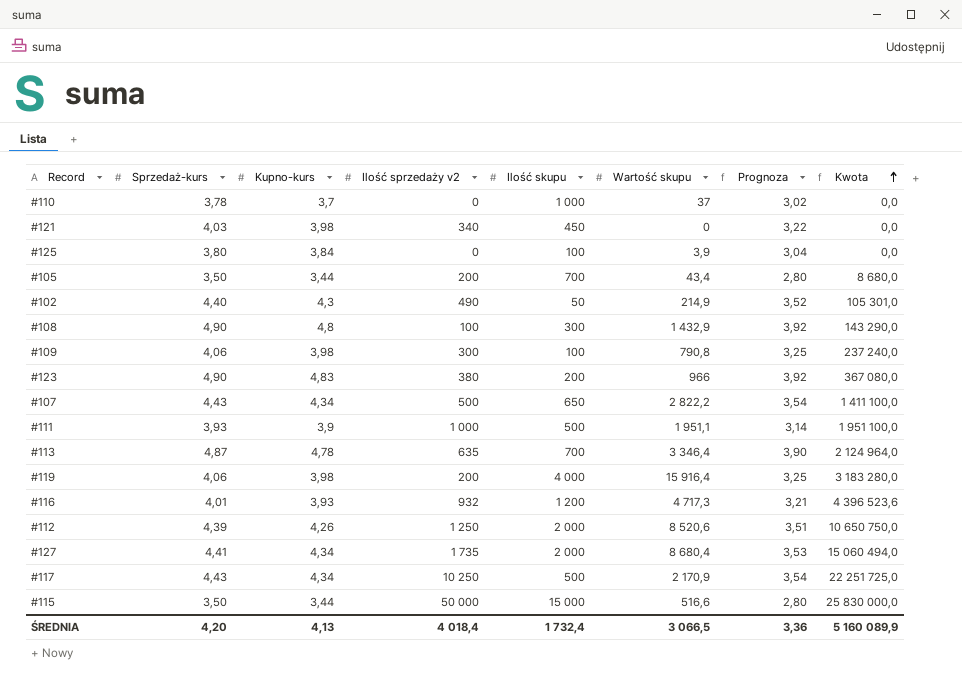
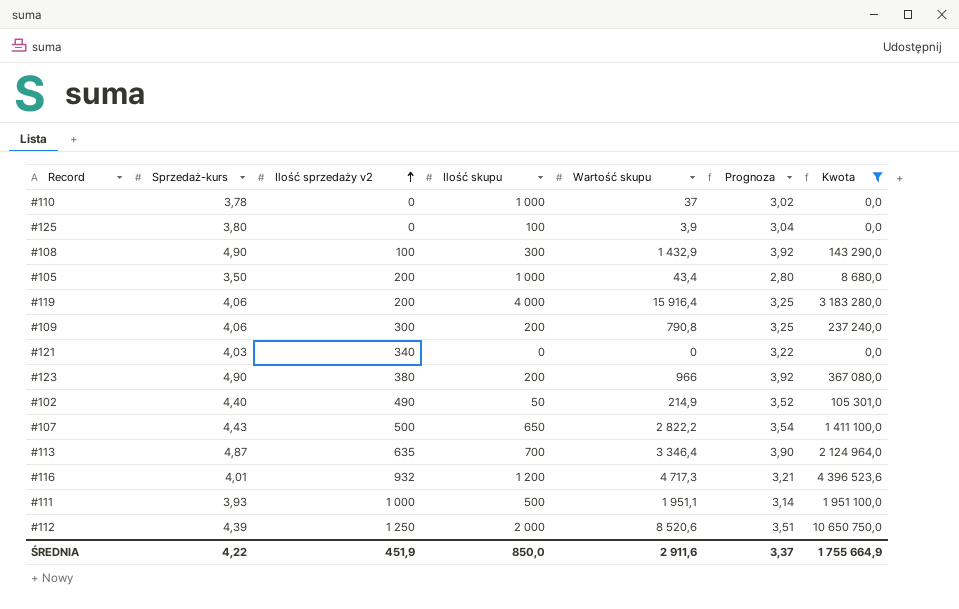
filter: none -> Kwota <= 10 650 750,0
row order: Kwota ascending -> Ilość sprzedaży v2 ascending
column Kupno-kurs | position: 3 -> none
#105 | Ilość skupu: 700 -> 1 000
#109 | Ilość skupu: 100 -> 200
#121 | Ilość skupu: 450 -> 0
ŚREDNIA | Sprzedaż-kurs: 4,20 -> 4,22
ŚREDNIA | Ilość sprzedaży v2: 4 018,4 -> 451,9
ŚREDNIA | Ilość skupu: 1 732,4 -> 850,0
ŚREDNIA | Wartość skupu: 3 066,5 -> 2 911,6
ŚREDNIA | Prognoza: 3,36 -> 3,37
ŚREDNIA | Kwota: 5 160 089,9 -> 1 755 664,9

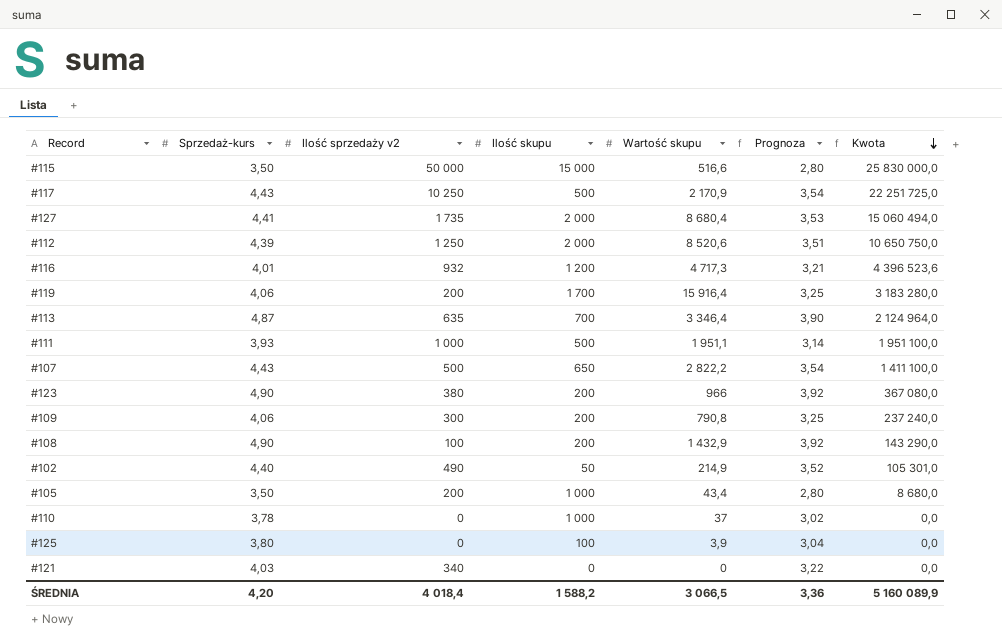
filter: Kwota <= 10 650 750,0 -> none
row order: Ilość sprzedaży v2 ascending -> Kwota descending
#119 | Ilość skupu: 4 000 -> 1 700
#108 | Ilość skupu: 300 -> 200
ŚREDNIA | Sprzedaż-kurs: 4,22 -> 4,20
ŚREDNIA | Ilość sprzedaży v2: 451,9 -> 4 018,4
ŚREDNIA | Ilość skupu: 850,0 -> 1 588,2
ŚREDNIA | Wartość skupu: 2 911,6 -> 3 066,5
ŚREDNIA | Prognoza: 3,37 -> 3,36
ŚREDNIA | Kwota: 1 755 664,9 -> 5 160 089,9

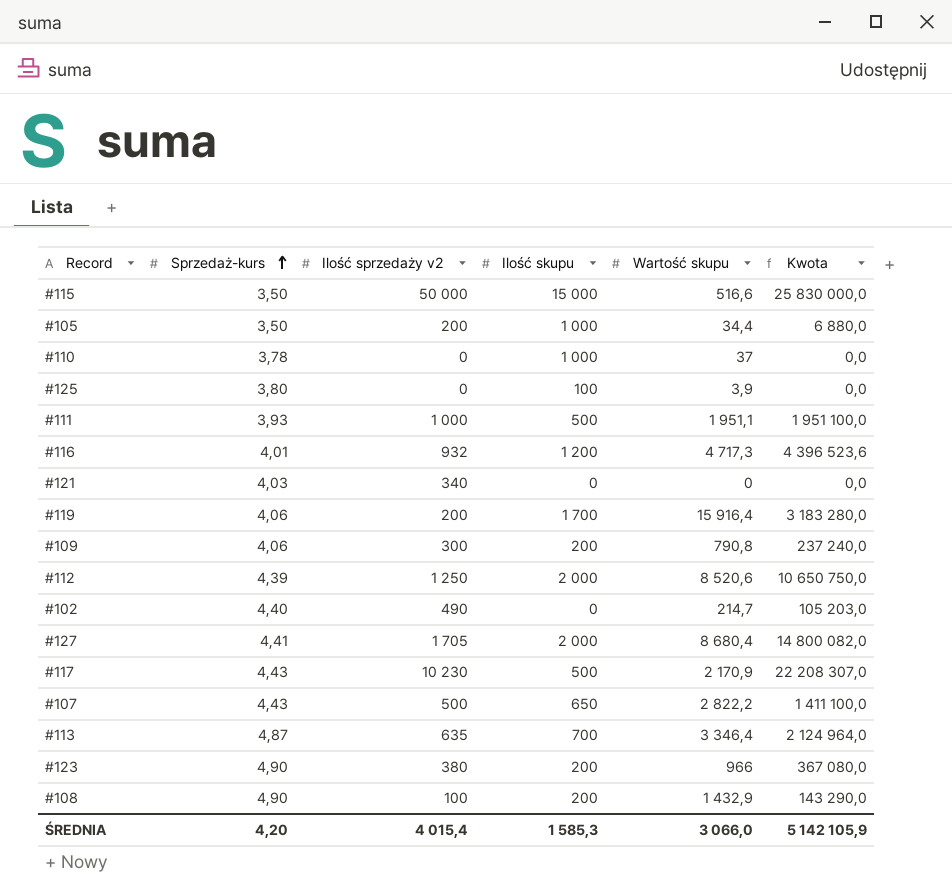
row order: Kwota descending -> Sprzedaż-kurs ascending
column Prognoza | formula: [Sprzedaż-kurs] * 0,8 -> none
#105 | Wartość skupu: 43,4 -> 34,4
#105 | Kwota: 8 680,0 -> 6 880,0
#102 | Ilość skupu: 50 -> 0
#102 | Wartość skupu: 214,9 -> 214,7
#102 | Kwota: 105 301,0 -> 105 203,0
#127 | Ilość sprzedaży v2: 1 735 -> 1 705
#127 | Kwota: 15 060 494,0 -> 14 800 082,0
#117 | Ilość sprzedaży v2: 10 250 -> 10 230
#117 | Kwota: 22 251 725,0 -> 22 208 307,0
ŚREDNIA | Ilość sprzedaży v2: 4 018,4 -> 4 015,4
ŚREDNIA | Ilość skupu: 1 588,2 -> 1 585,3
ŚREDNIA | Wartość skupu: 3 066,5 -> 3 066,0
ŚREDNIA | Kwota: 5 160 089,9 -> 5 142 105,9

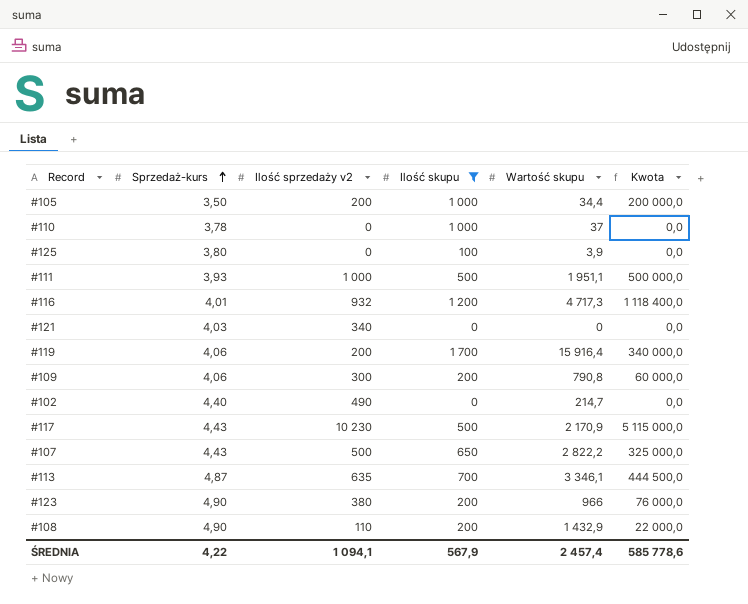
filter: none -> Ilość skupu <= 1 700
column Kwota | formula: [Ilość sprzedaży v2] * [Wartość skupu] -> [Ilość sprzedaży v2] * [Ilość skupu]
#113 | Wartość skupu: 3 346,4 -> 3 346,1
#108 | Ilość sprzedaży v2: 100 -> 110
ŚREDNIA | Sprzedaż-kurs: 4,20 -> 4,22
ŚREDNIA | Ilość sprzedaży v2: 4 015,4 -> 1 094,1
ŚREDNIA | Ilość skupu: 1 585,3 -> 567,9
ŚREDNIA | Wartość skupu: 3 066,0 -> 2 457,4
ŚREDNIA | Kwota: 5 142 105,9 -> 585 778,6

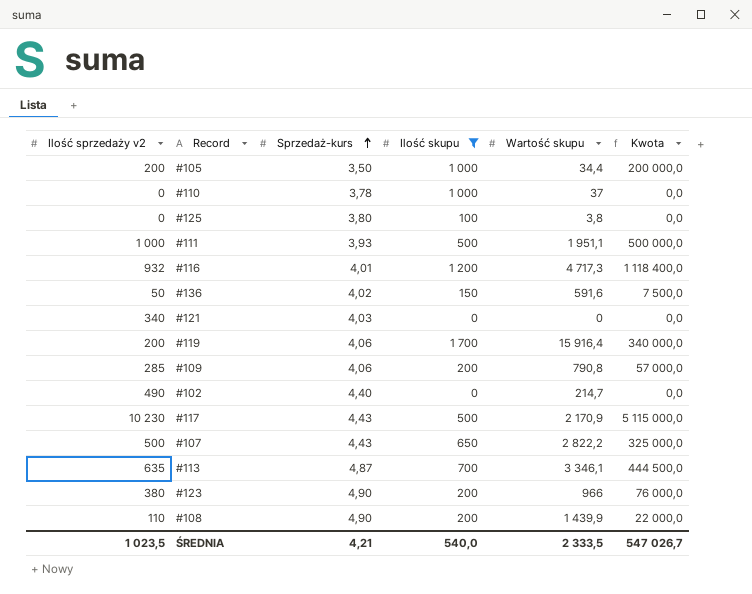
column Ilość sprzedaży v2 | position: 3 -> 1
#125 | Wartość skupu: 3,9 -> 3,8
row #136: none -> 50 | 4,02 | 150 | 591,6 | 7 500,0
#109 | Ilość sprzedaży v2: 300 -> 285
#109 | Kwota: 60 000,0 -> 57 000,0
#108 | Wartość skupu: 1 432,9 -> 1 439,9
ŚREDNIA | Ilość sprzedaży v2: 1 094,1 -> 1 023,5
ŚREDNIA | Sprzedaż-kurs: 4,22 -> 4,21
ŚREDNIA | Ilość skupu: 567,9 -> 540,0
ŚREDNIA | Wartość skupu: 2 457,4 -> 2 333,5
ŚREDNIA | Kwota: 585 778,6 -> 547 026,7

